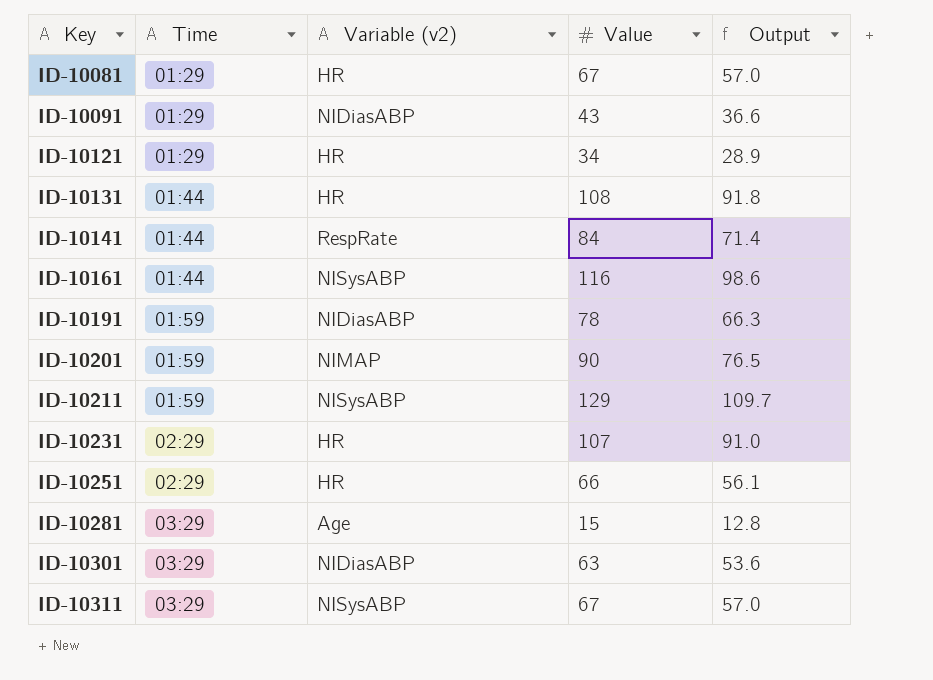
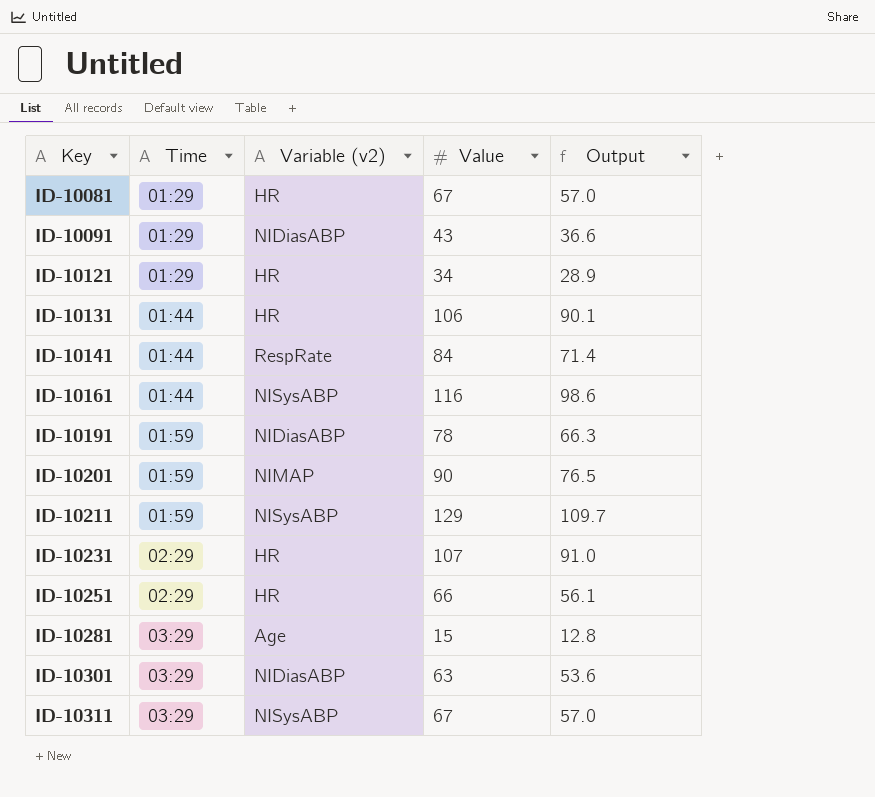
ID-10131 | Value: 108 -> 106
ID-10131 | Output: 91.8 -> 90.1

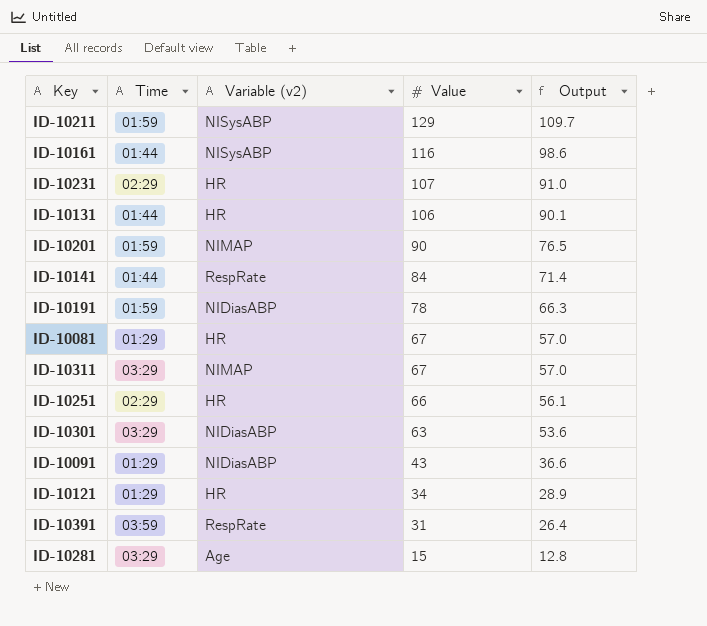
row order: Key ascending -> Value descending
ID-10311 | Variable (v2): NISysABP -> NIMAP
row ID-10391: none -> 03:59 | RespRate | 31 | 26.4

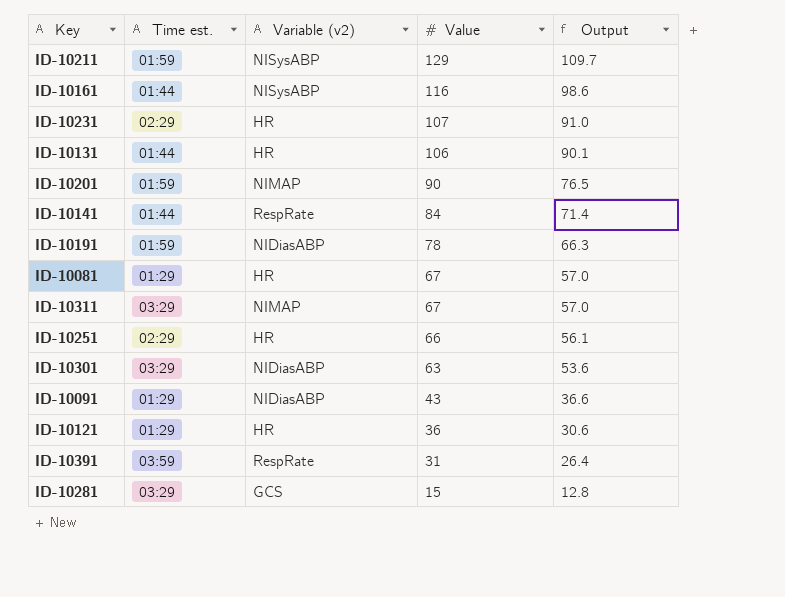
column name: Time -> Time est.
ID-10121 | Value: 34 -> 36
ID-10121 | Output: 28.9 -> 30.6
ID-10281 | Variable (v2): Age -> GCS

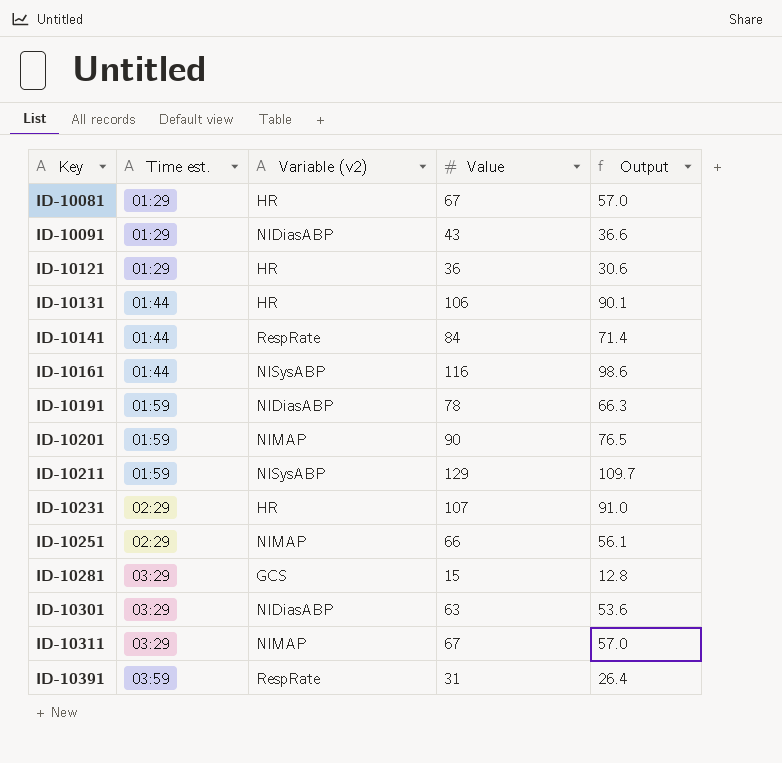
row order: Value descending -> Key ascending
ID-10251 | Variable (v2): HR -> NIMAP

